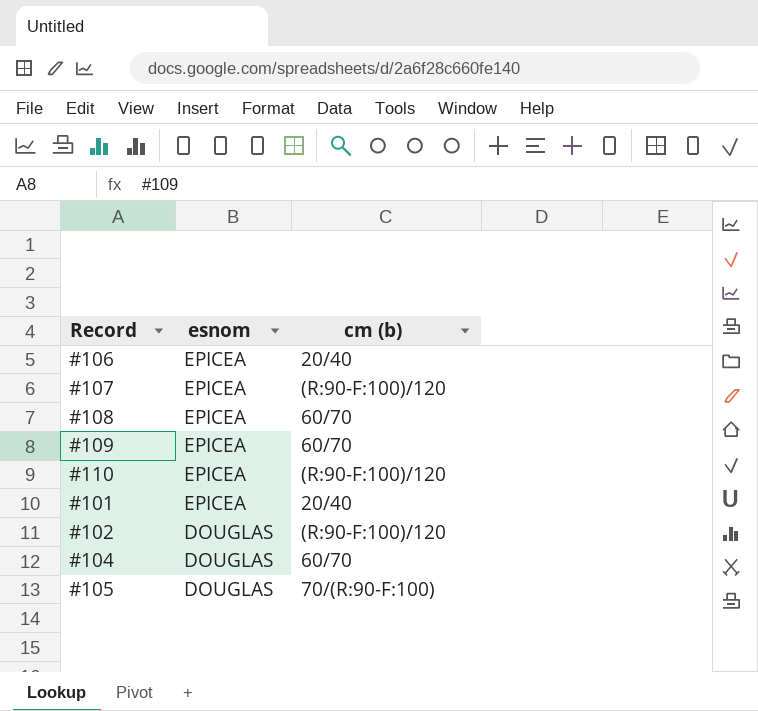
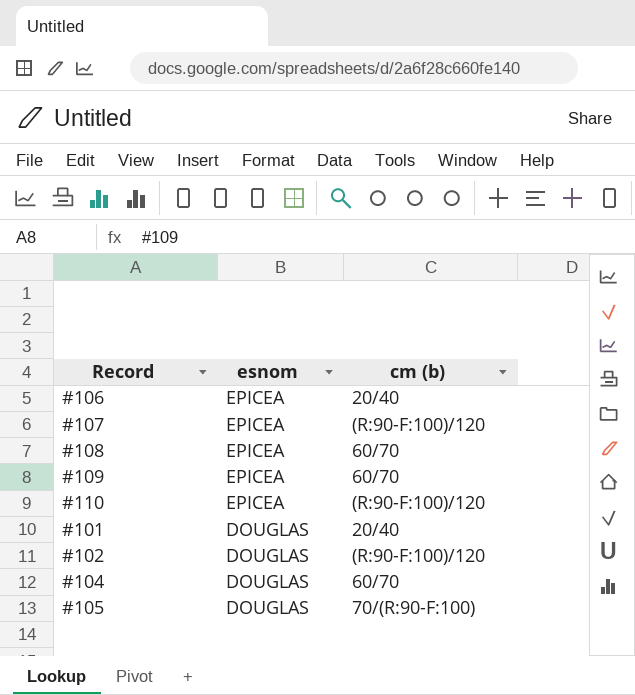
#101 | esnom: EPICEA -> DOUGLAS

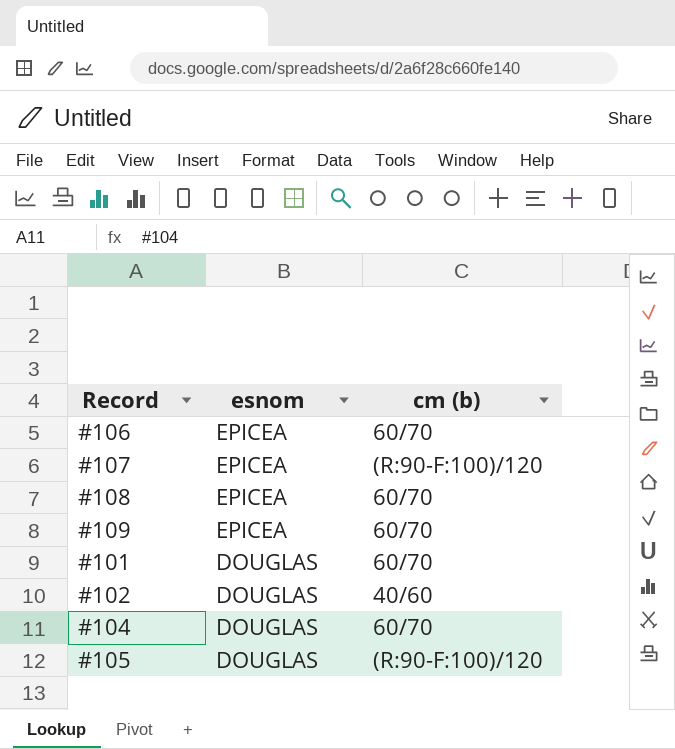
row #110: EPICEA | (R:90-F:100)/120 -> none
#106 | cm (b): 20/40 -> 60/70
#101 | cm (b): 20/40 -> 60/70
#102 | cm (b): (R:90-F:100)/120 -> 40/60
#105 | cm (b): 70/(R:90-F:100) -> (R:90-F:100)/120

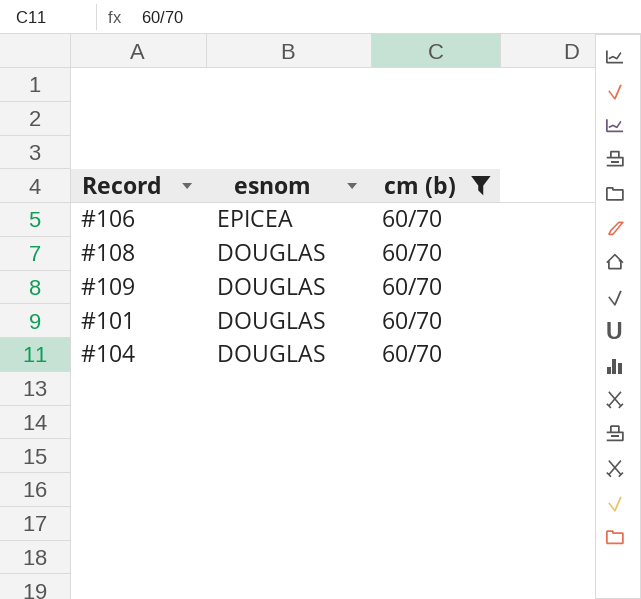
filter: none -> cm (b) = 60/70
#108 | esnom: EPICEA -> DOUGLAS
#109 | esnom: EPICEA -> DOUGLAS

